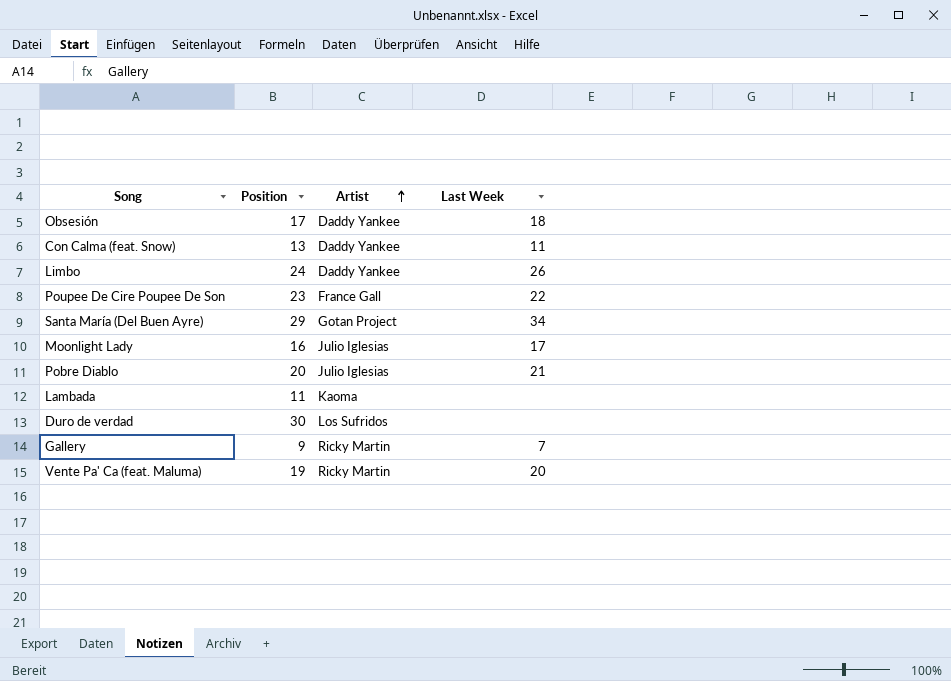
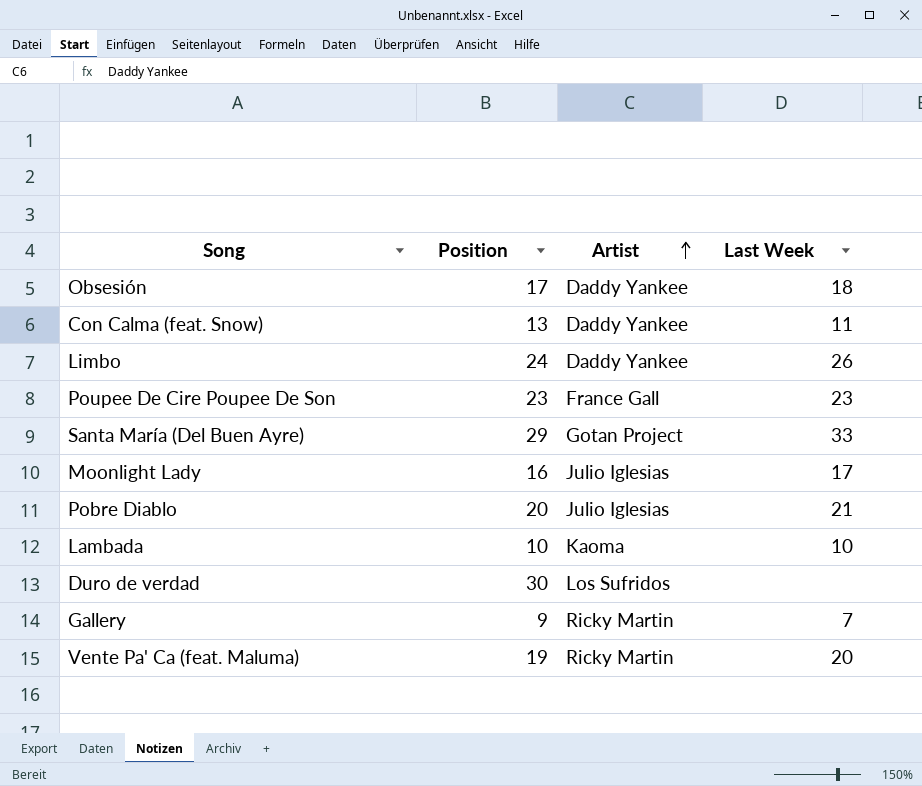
Poupee De Cire Poupee De Son | Last Week: 22 -> 23
Santa María (Del Buen Ayre) | Last Week: 34 -> 33
Lambada | Position: 11 -> 10
Lambada | Last Week: none -> 10

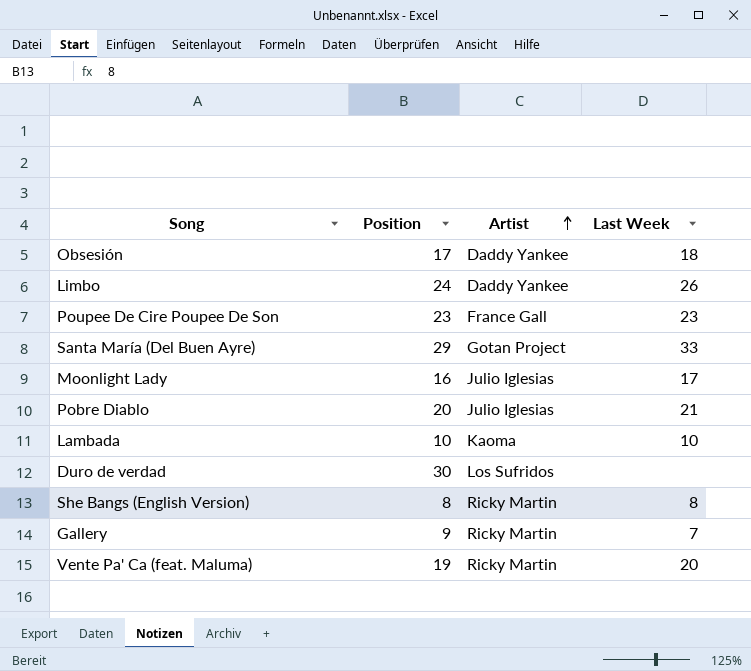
row Con Calma (feat. Snow): 13 | Daddy Yankee | 11 -> none
row She Bangs (English Version): none -> 8 | Ricky Martin | 8

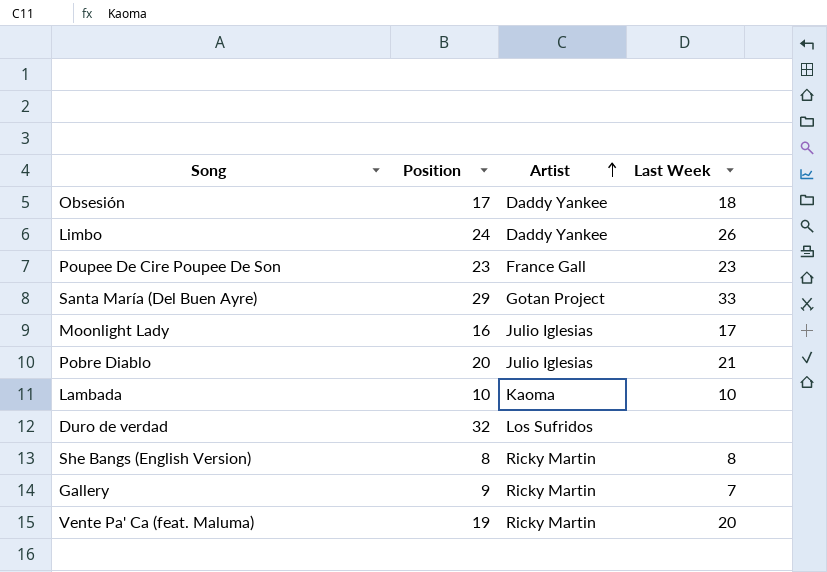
Duro de verdad | Position: 30 -> 32

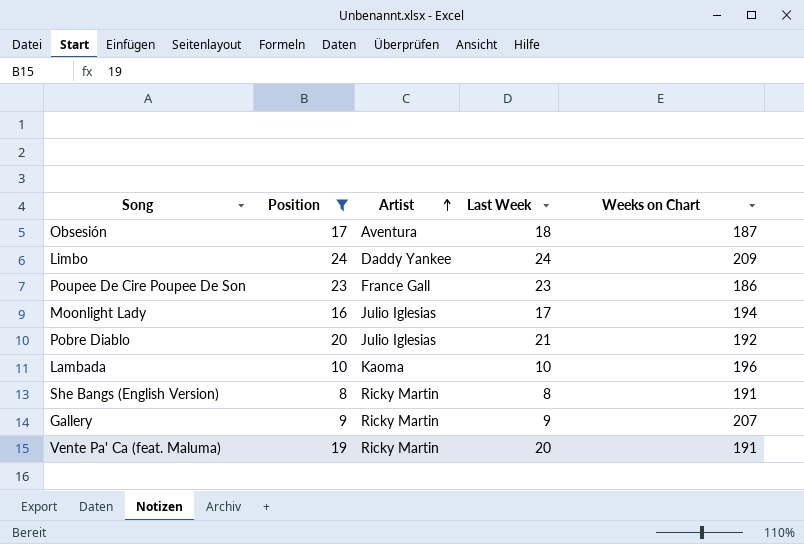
filter: none -> Position <= 24
column Weeks on Chart | position: none -> 5
Obsesión | Artist: Daddy Yankee -> Aventura
Limbo | Last Week: 26 -> 24
Gallery | Last Week: 7 -> 9

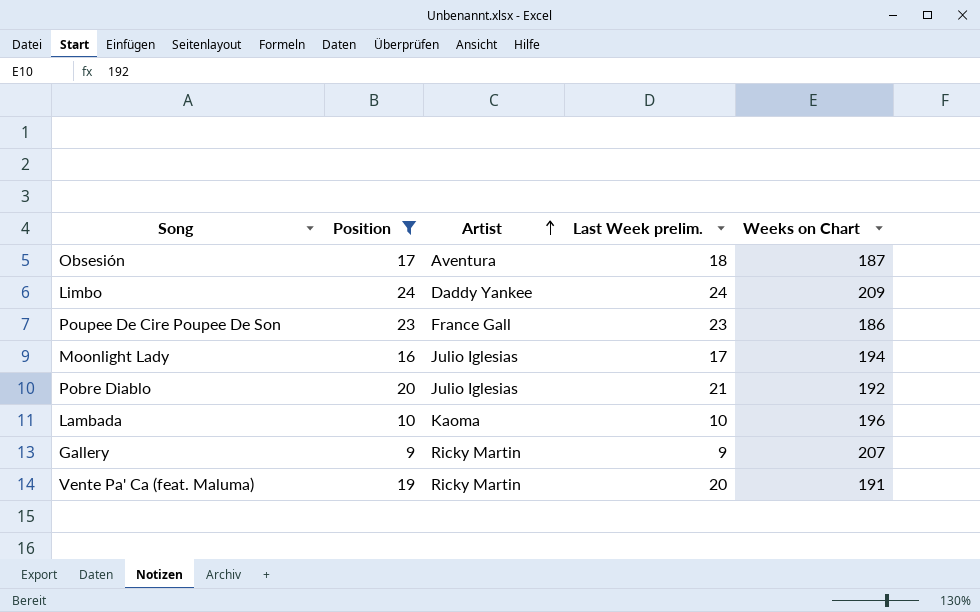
column name: Last Week -> Last Week prelim.
row She Bangs (English Version): 8 | Ricky Martin | 8 | 191 -> none

